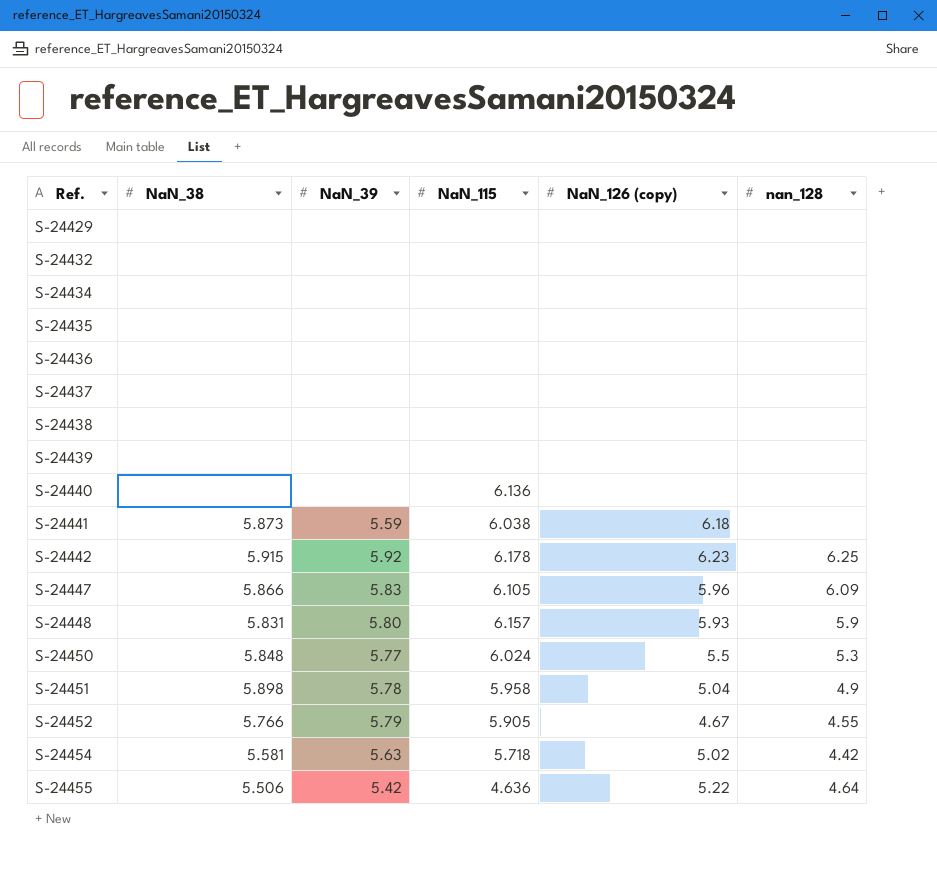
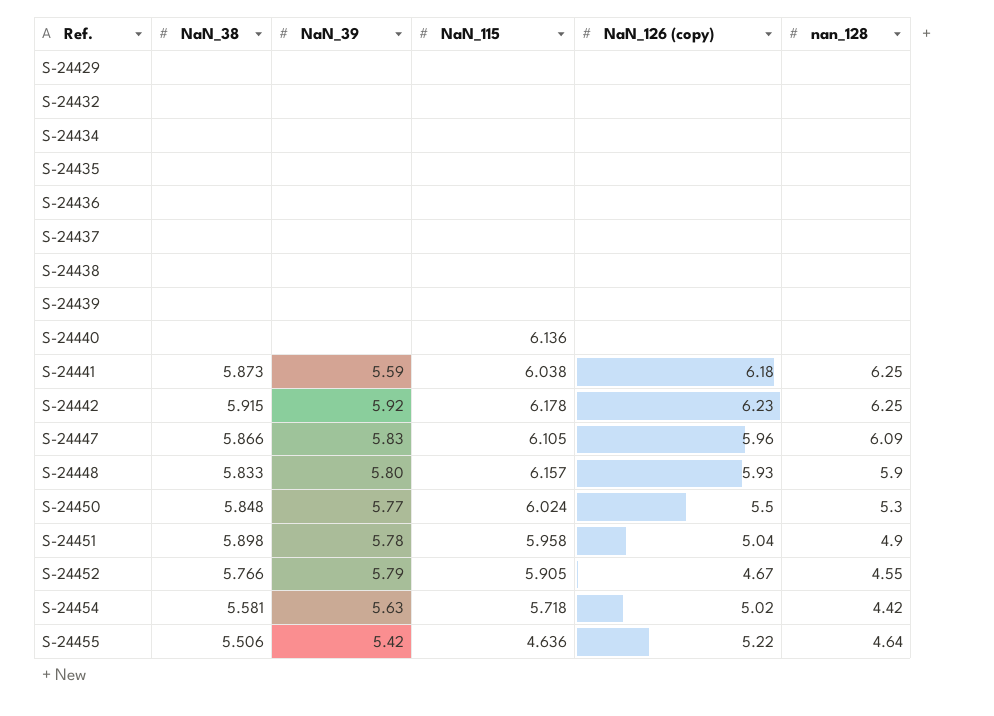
S-24441 | nan_128: none -> 6.25
S-24448 | NaN_38: 5.831 -> 5.833

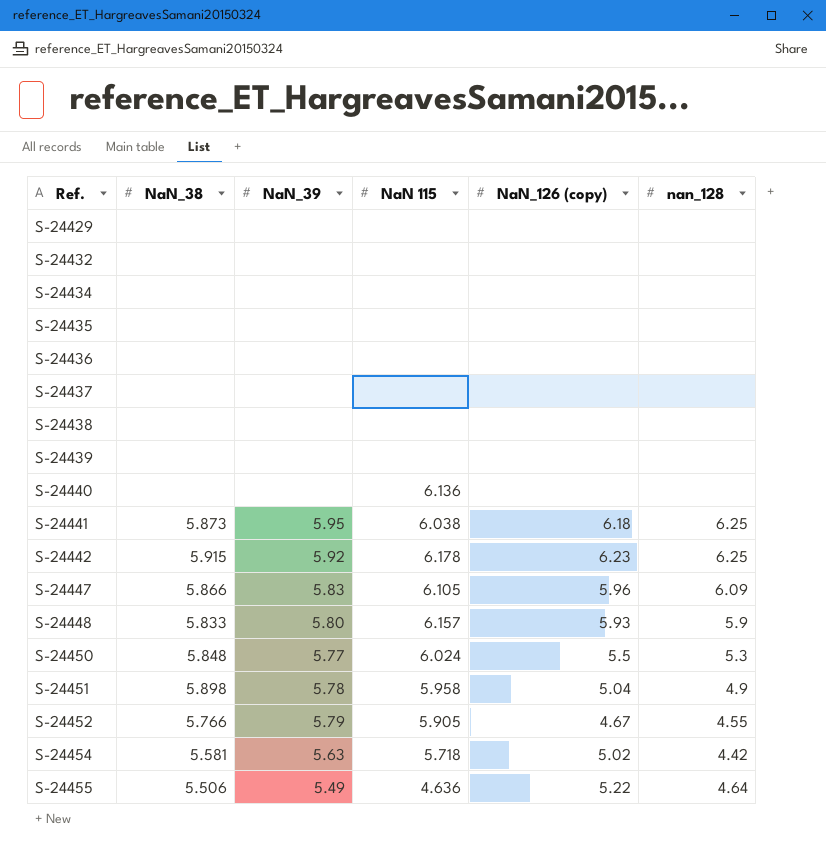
column name: NaN_115 -> NaN 115
S-24441 | NaN_39: 5.59 -> 5.95
S-24455 | NaN_39: 5.42 -> 5.49

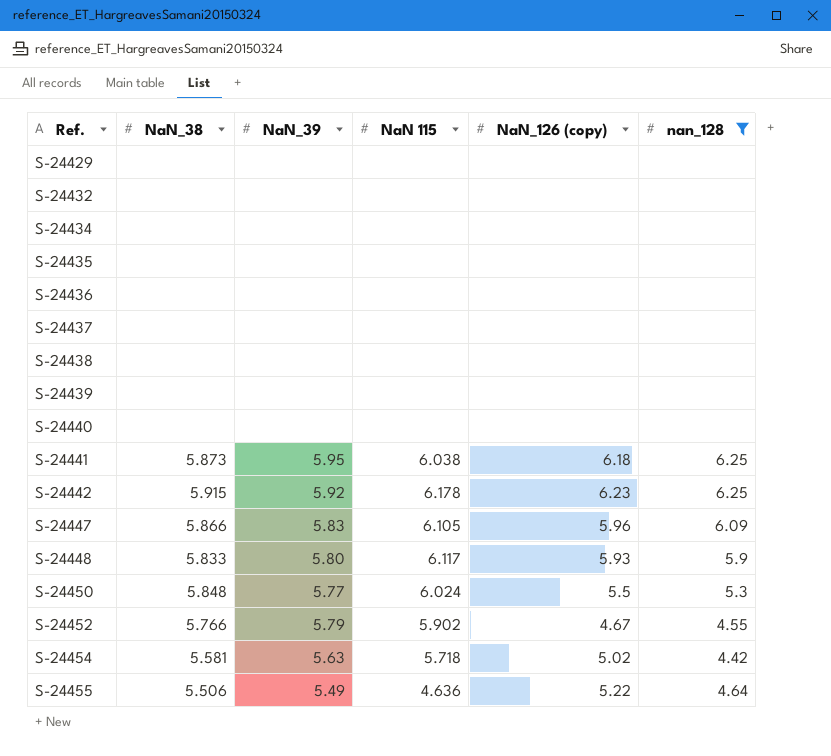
filter: none -> nan_128 != 4.9
S-24440 | NaN 115: 6.136 -> none
S-24448 | NaN 115: 6.157 -> 6.117
S-24452 | NaN 115: 5.905 -> 5.902

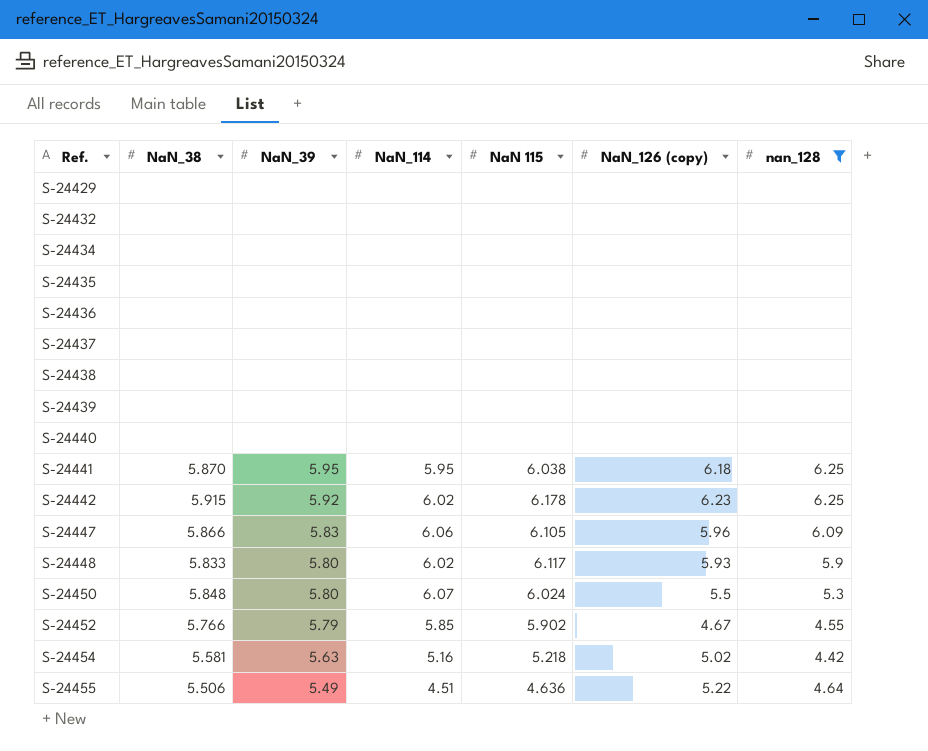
column NaN_114 | position: none -> 4
S-24441 | NaN_38: 5.873 -> 5.870
S-24450 | NaN_39: 5.77 -> 5.80
S-24454 | NaN 115: 5.718 -> 5.218

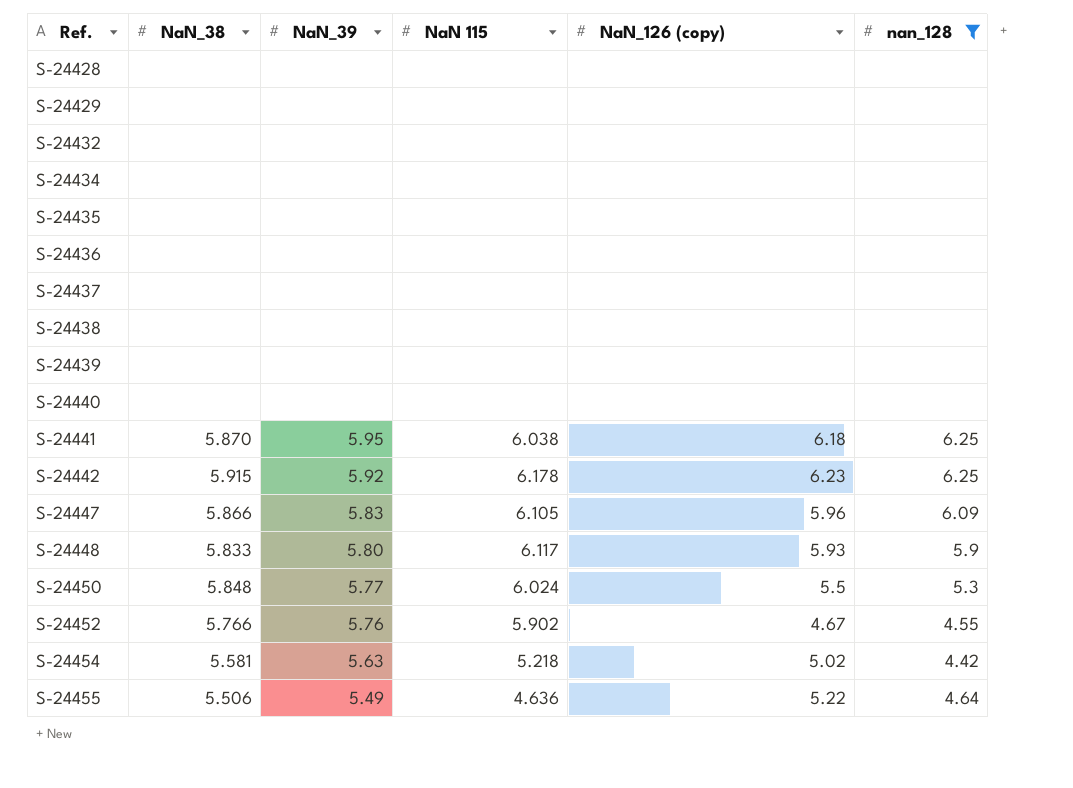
column NaN_114 | position: 4 -> none
row S-24428: none -> none | none | none | none | none
S-24450 | NaN_39: 5.80 -> 5.77
S-24452 | NaN_39: 5.79 -> 5.76

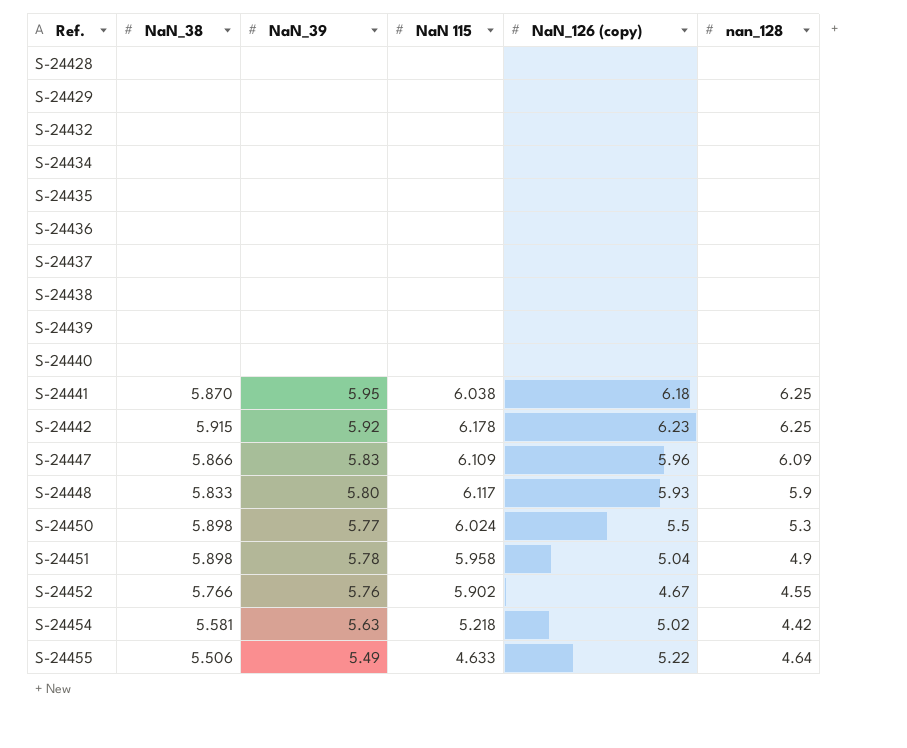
filter: nan_128 != 4.9 -> none
S-24447 | NaN 115: 6.105 -> 6.109
S-24450 | NaN_38: 5.848 -> 5.898
S-24455 | NaN 115: 4.636 -> 4.633

